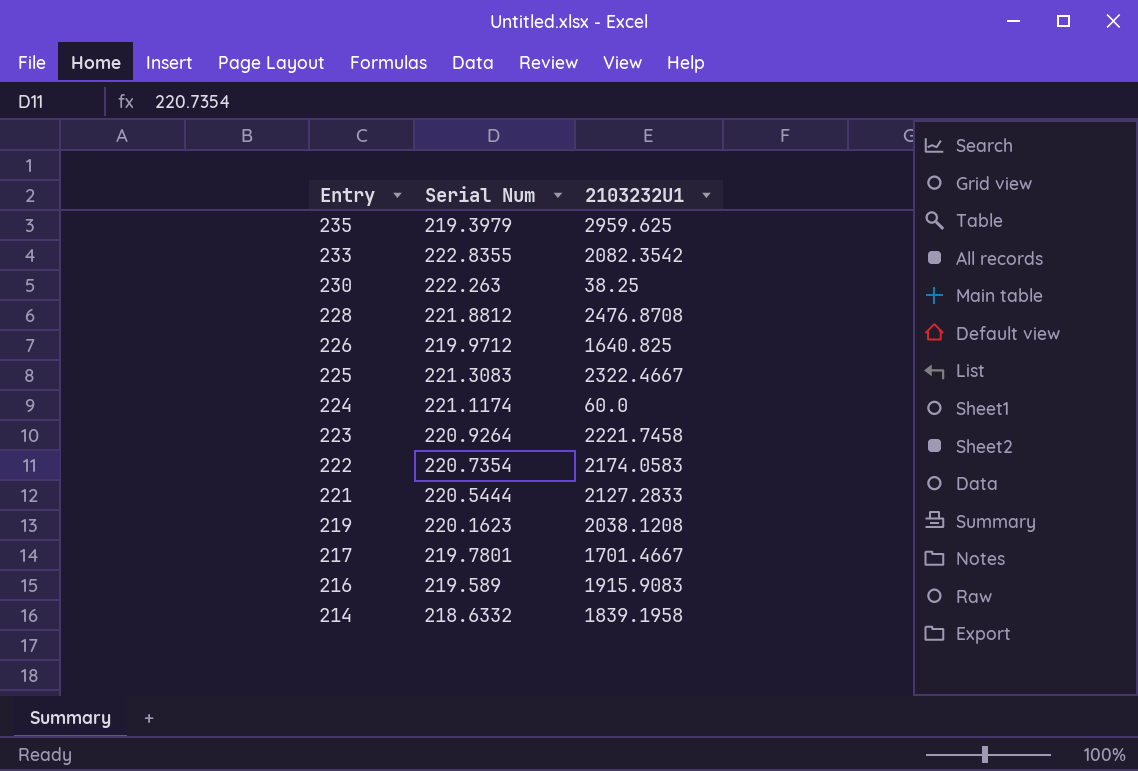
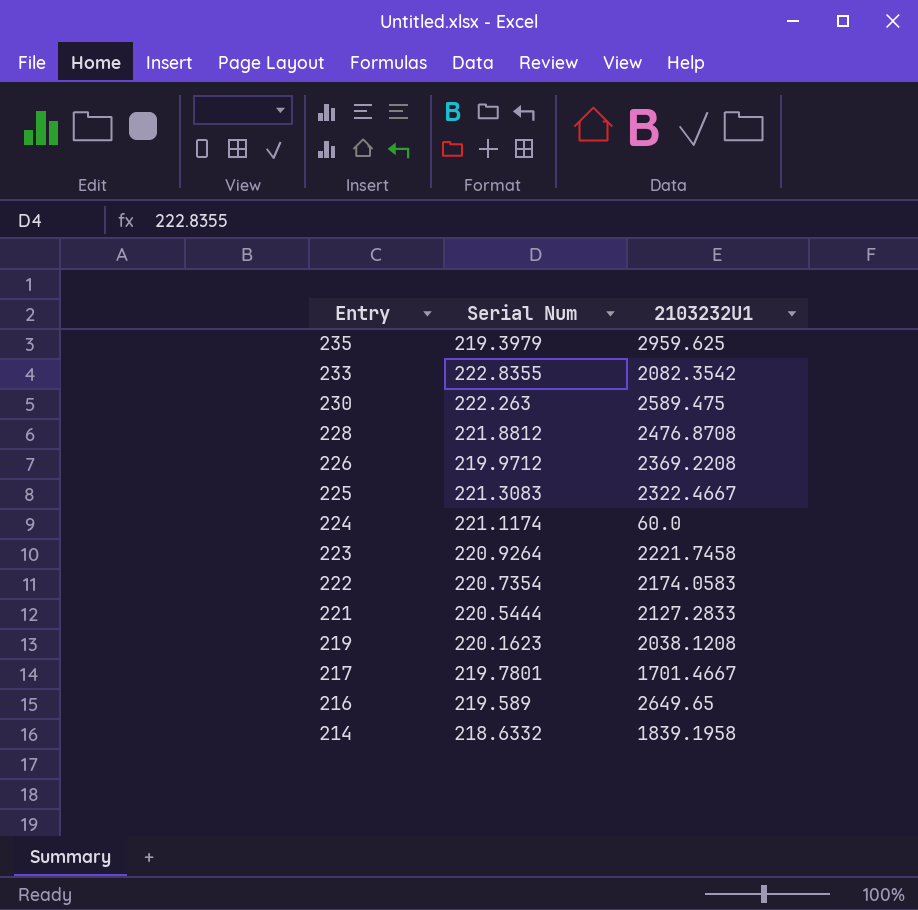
230 | 2103232U1: 38.25 -> 2589.475
226 | 2103232U1: 1640.825 -> 2369.2208
216 | 2103232U1: 1915.9083 -> 2649.65

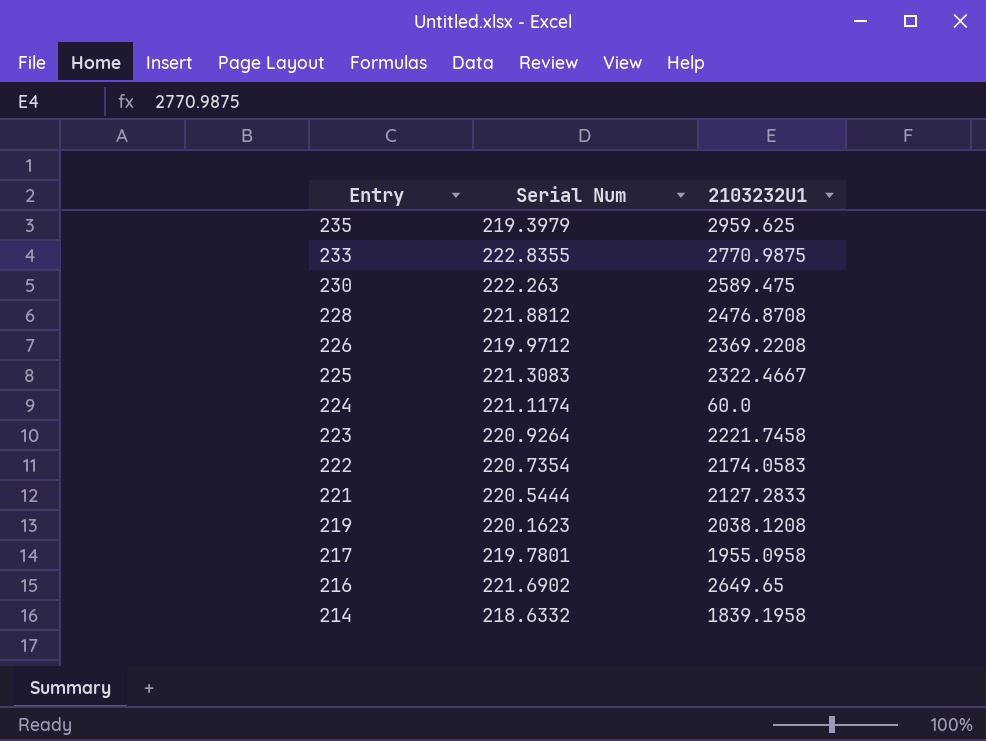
233 | 2103232U1: 2082.3542 -> 2770.9875
217 | 2103232U1: 1701.4667 -> 1955.0958
216 | Serial Num: 219.589 -> 221.6902

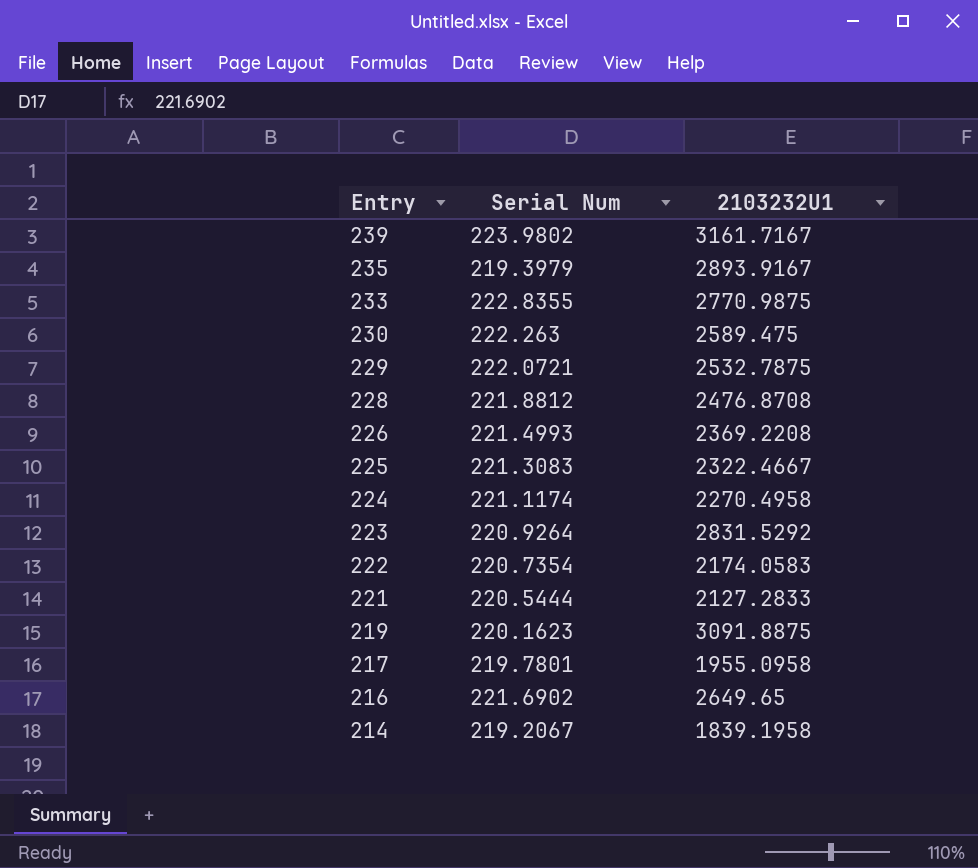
row 239: none -> 223.9802 | 3161.7167
235 | 2103232U1: 2959.625 -> 2893.9167
row 229: none -> 222.0721 | 2532.7875
226 | Serial Num: 219.9712 -> 221.4993
224 | 2103232U1: 60.0 -> 2270.4958
223 | 2103232U1: 2221.7458 -> 2831.5292
219 | 2103232U1: 2038.1208 -> 3091.8875
214 | Serial Num: 218.6332 -> 219.2067

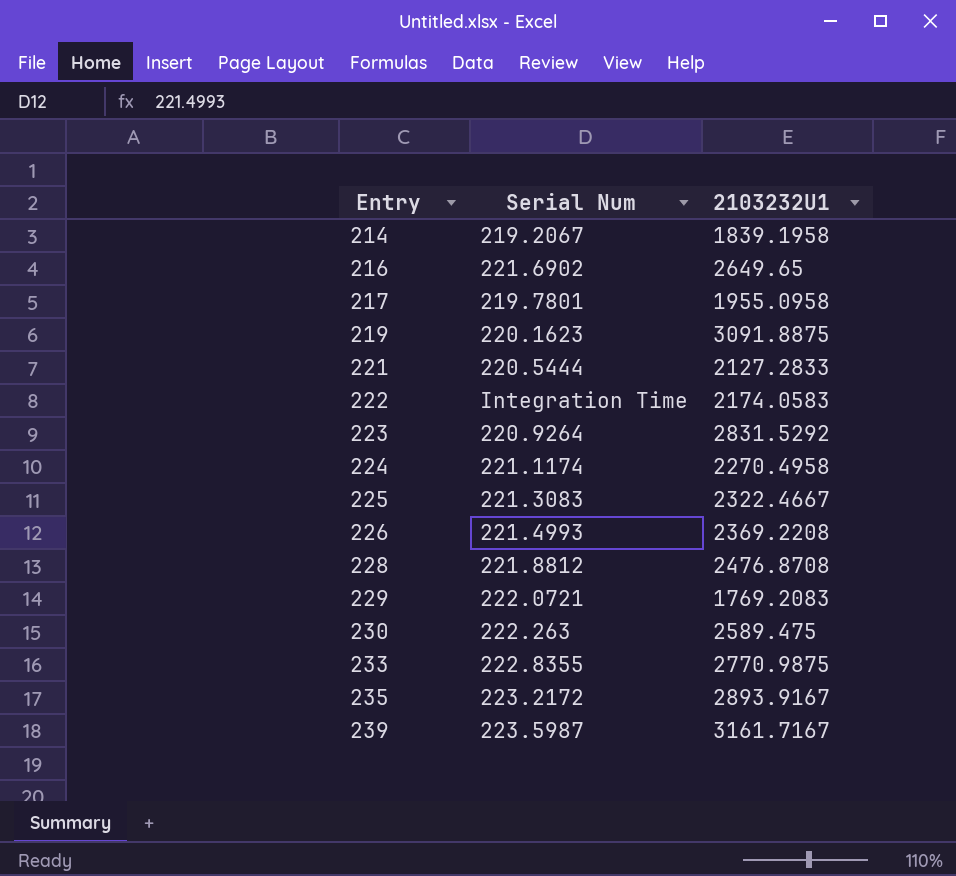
row order: Entry descending -> Entry ascending
222 | Serial Num: 220.7354 -> Integration Time
229 | 2103232U1: 2532.7875 -> 1769.2083
235 | Serial Num: 219.3979 -> 223.2172
239 | Serial Num: 223.9802 -> 223.5987

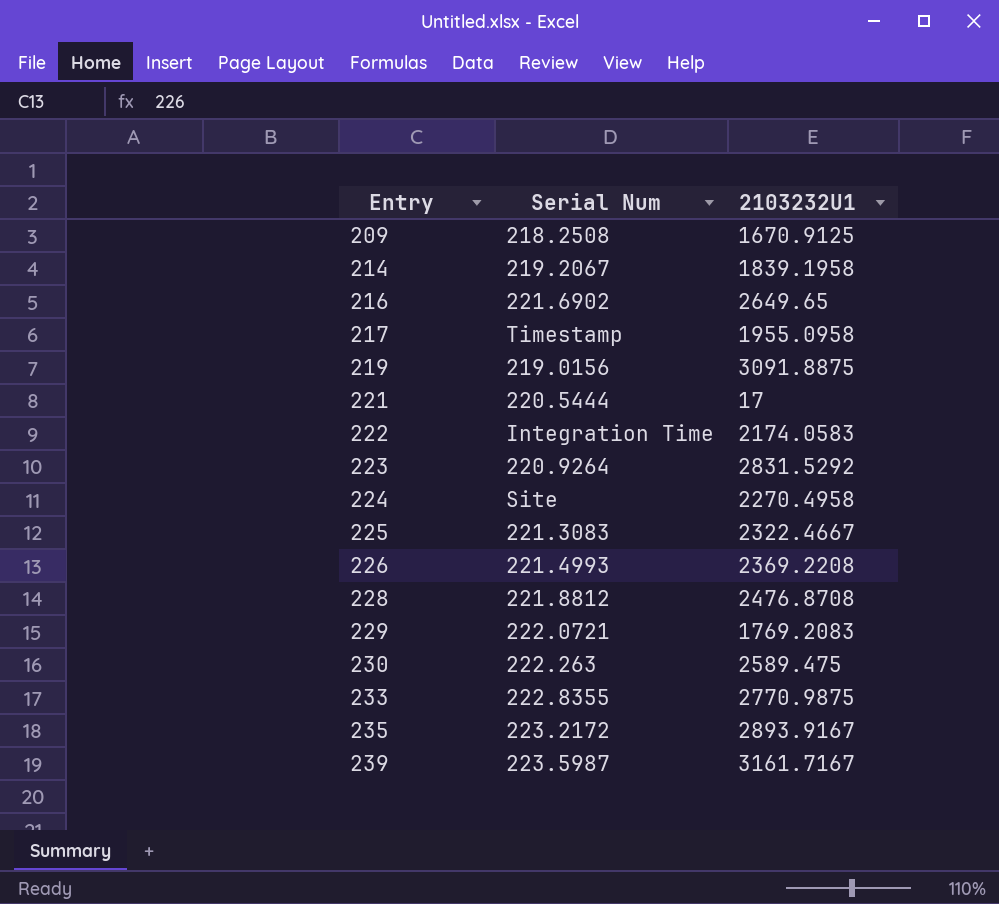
row 209: none -> 218.2508 | 1670.9125
217 | Serial Num: 219.7801 -> Timestamp
219 | Serial Num: 220.1623 -> 219.0156
221 | 2103232U1: 2127.2833 -> 17
224 | Serial Num: 221.1174 -> Site

